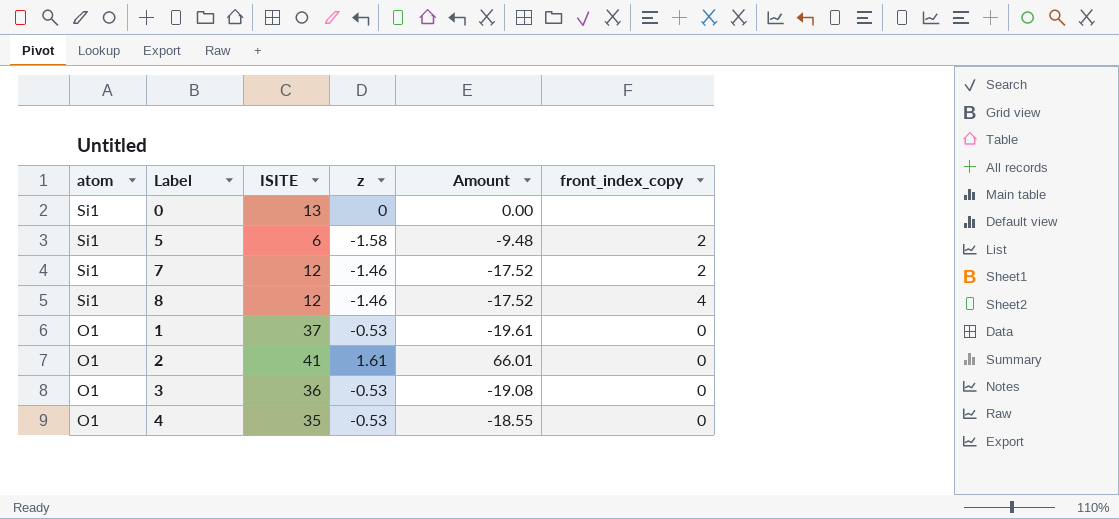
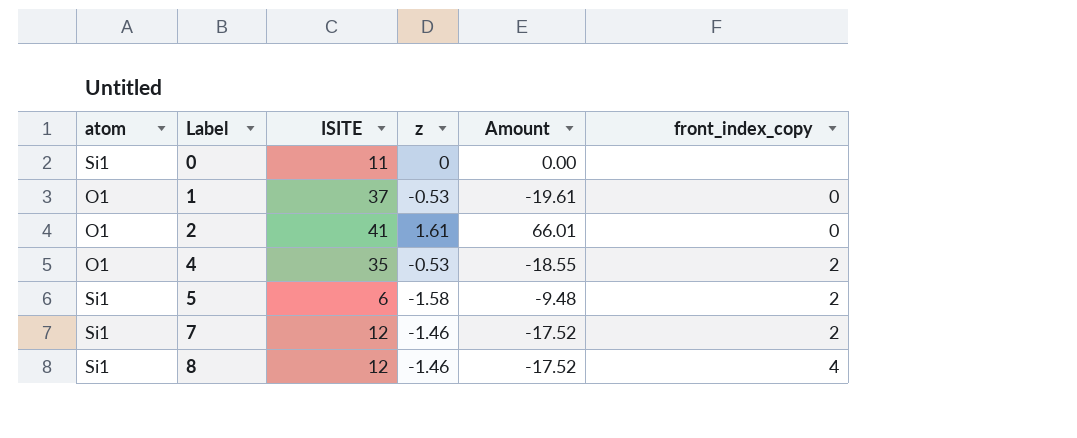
row order: atom descending -> Label ascending
row 3: O1 | 36 | -0.53 | -19.08 | 0 -> none
0 | ISITE: 13 -> 11
4 | front_index_copy: 0 -> 2

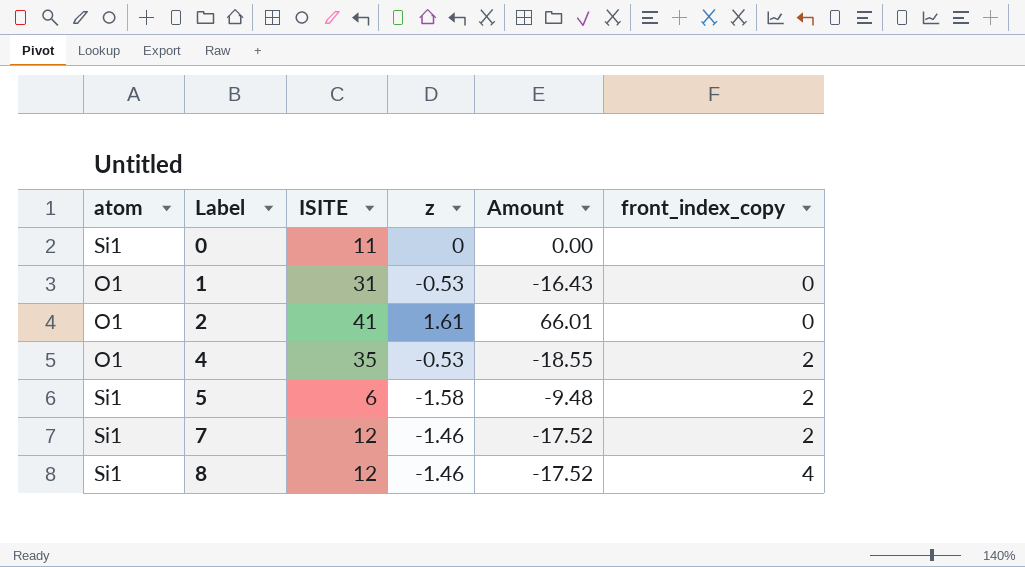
1 | ISITE: 37 -> 31
1 | Amount: -19.61 -> -16.43

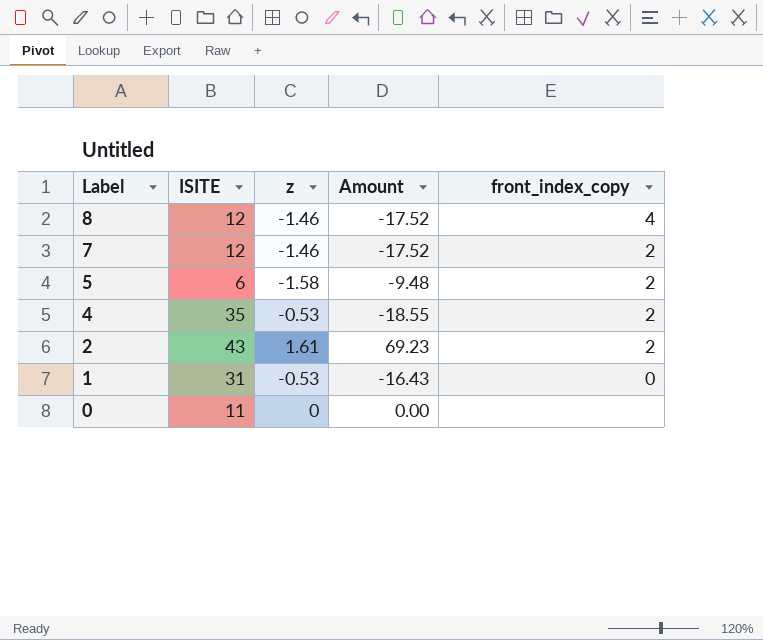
row order: Label ascending -> Label descending
column atom | position: 1 -> none
2 | ISITE: 41 -> 43
2 | Amount: 66.01 -> 69.23
2 | front_index_copy: 0 -> 2

